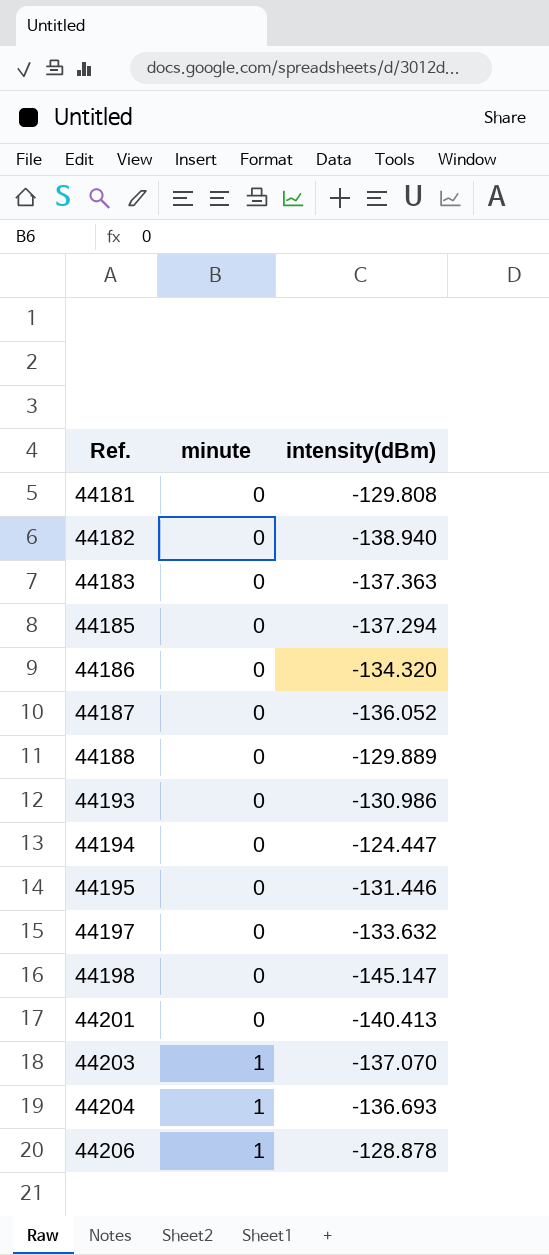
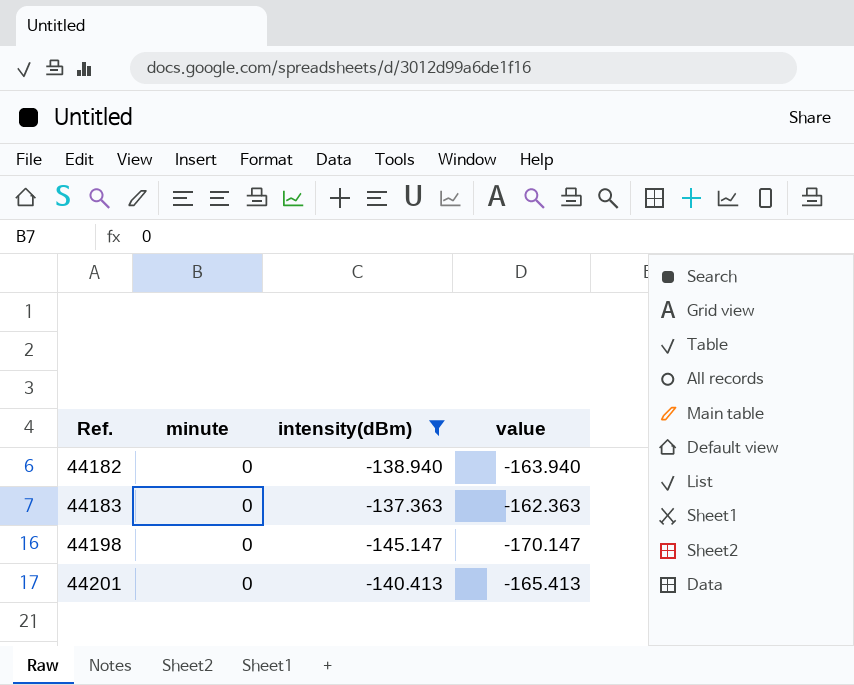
filter: none -> intensity(dBm) <= -137.363
column value | formula: none -> [intensity(dBm)] - 25

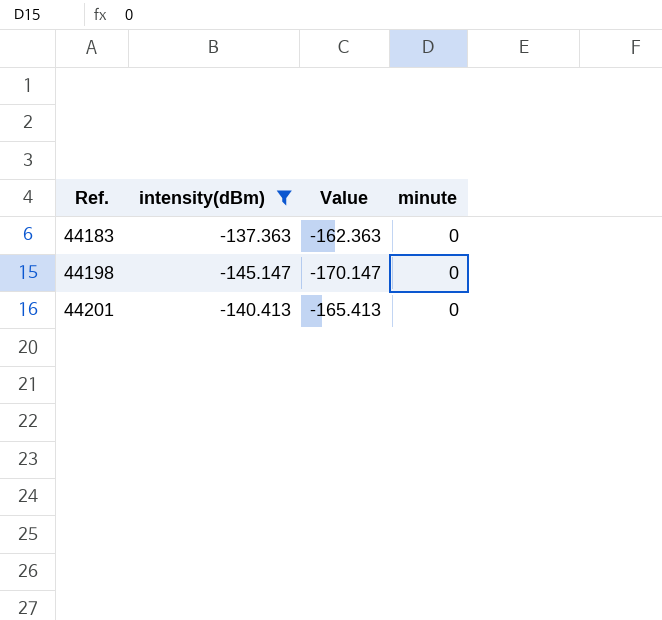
column name: value -> Value
column minute | position: 2 -> 4
row 44182: 0 | -138.940 | -163.940 -> none

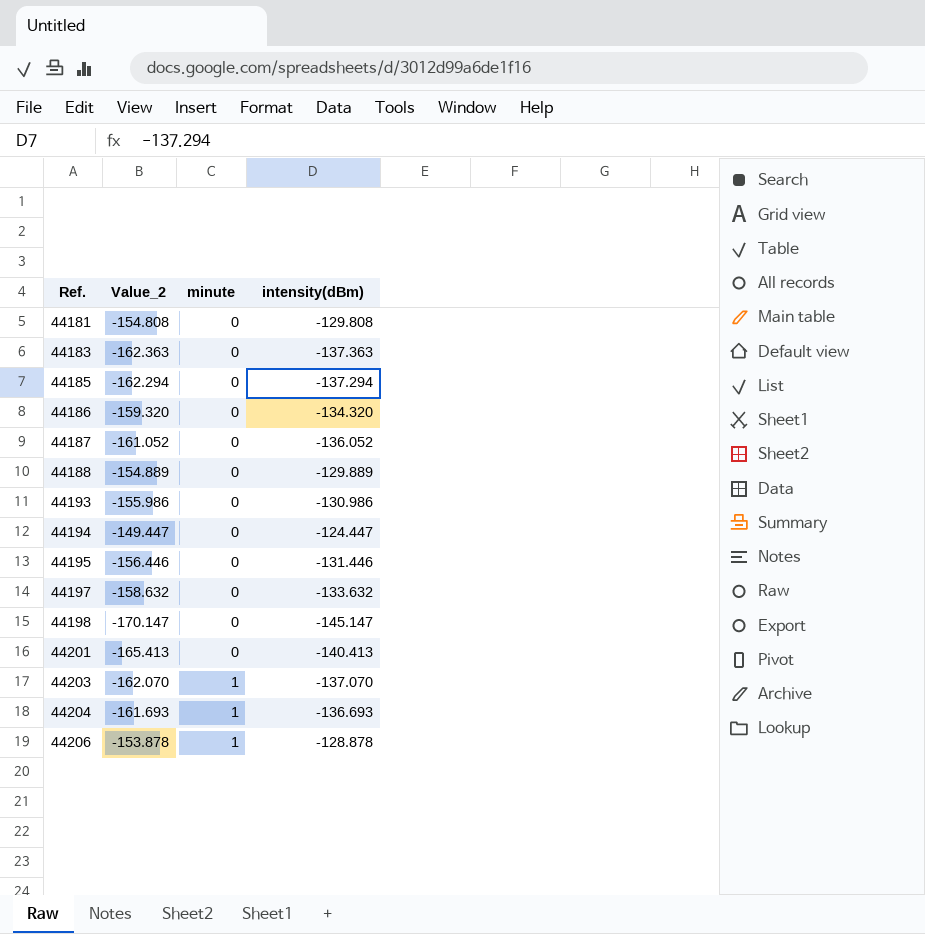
filter: intensity(dBm) <= -137.363 -> none
column name: Value -> Value_2
column intensity(dBm) | position: 2 -> 4

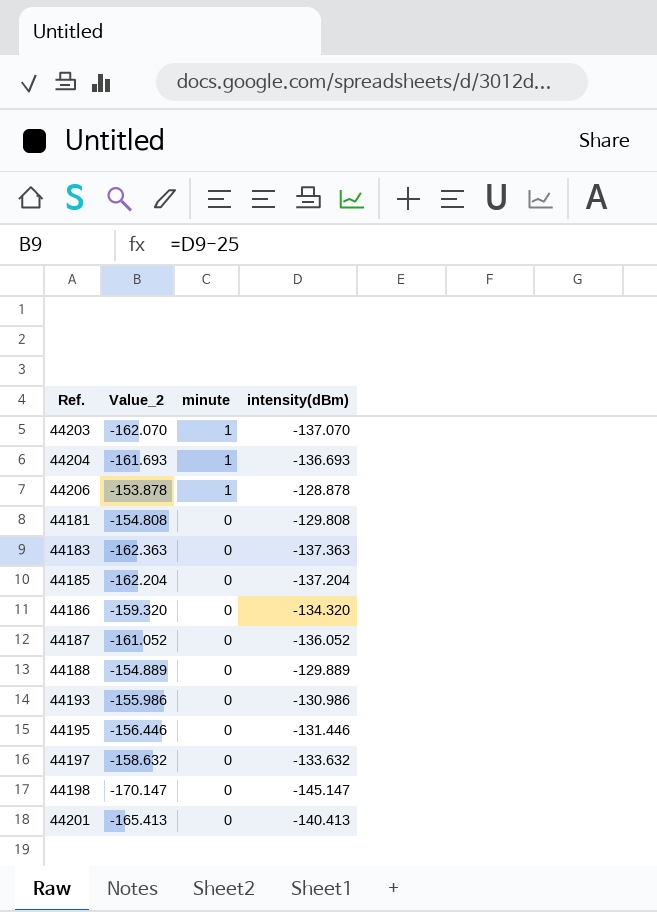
row order: Ref. ascending -> minute descending
row 44194: -149.447 | 0 | -124.447 -> none
44185 | Value_2: -162.294 -> -162.204
44185 | intensity(dBm): -137.294 -> -137.204

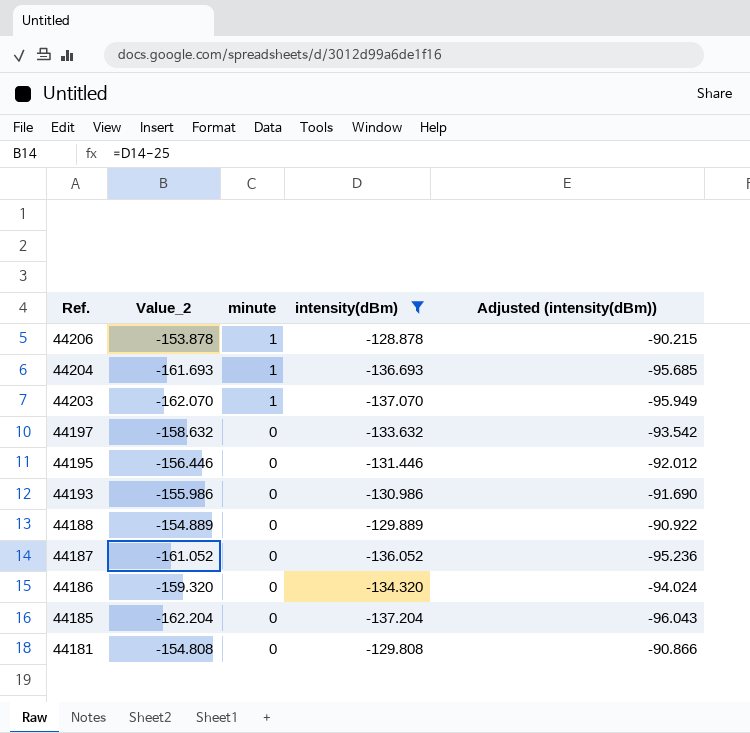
filter: none -> intensity(dBm) >= -137.204
row order: minute descending -> Ref. descending
column Adjusted (intensity(dBm)) | formula: none -> [intensity(dBm)] * 0.7

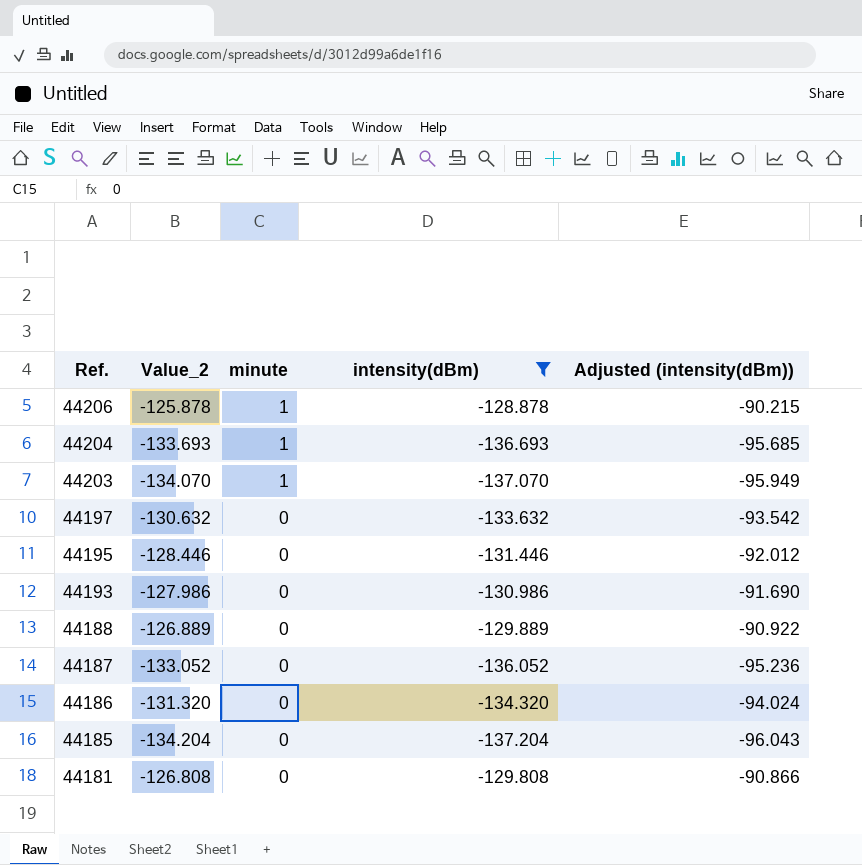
column Value_2 | formula: [intensity(dBm)] - 25 -> [intensity(dBm)] + 3

